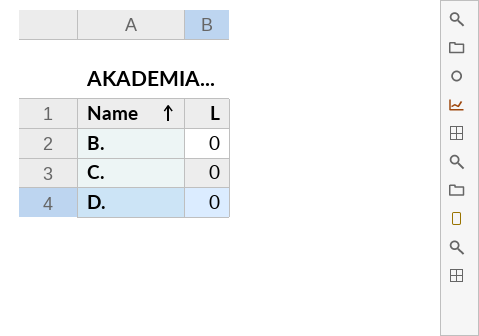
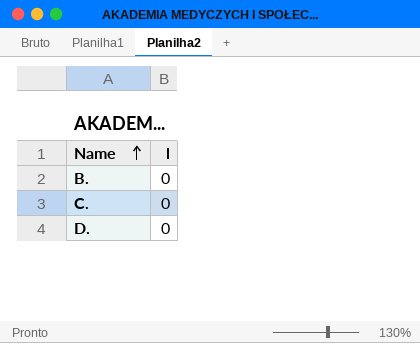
column name: L -> l

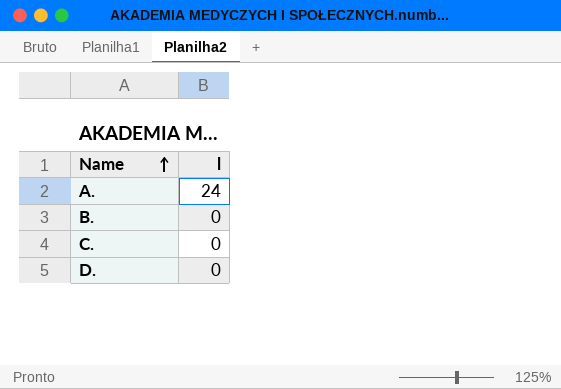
row A.: none -> 24

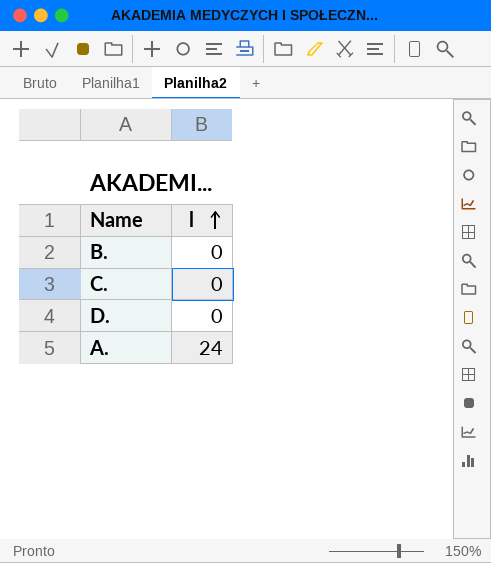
row order: Name ascending -> l ascending

